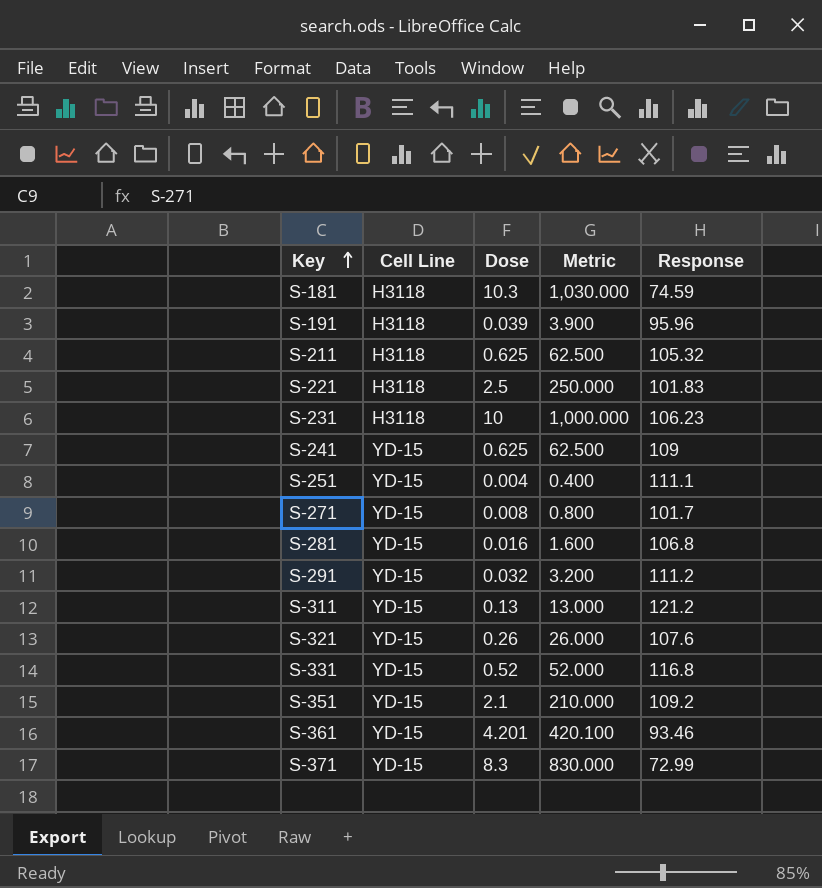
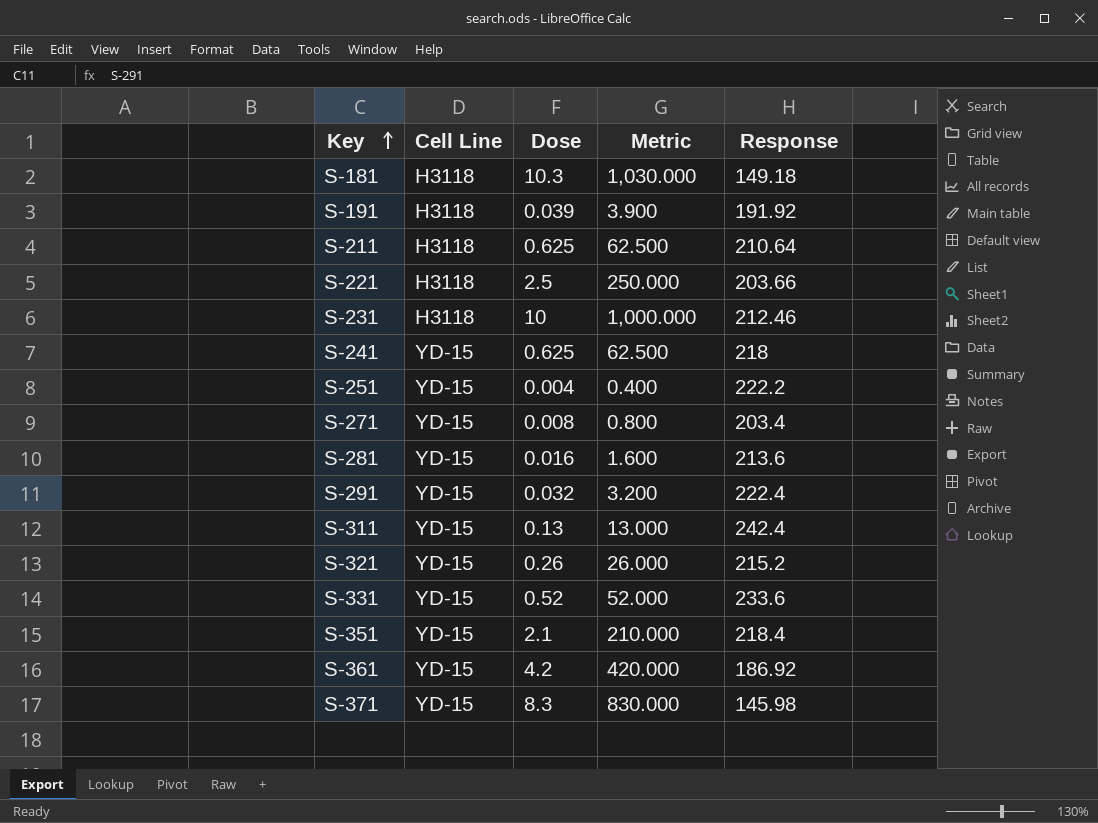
S-181 | Response: 74.59 -> 149.18
S-191 | Response: 95.96 -> 191.92
S-211 | Response: 105.32 -> 210.64
S-221 | Response: 101.83 -> 203.66
S-231 | Response: 106.23 -> 212.46
S-241 | Response: 109 -> 218
S-251 | Response: 111.1 -> 222.2
S-271 | Response: 101.7 -> 203.4
S-281 | Response: 106.8 -> 213.6
S-291 | Response: 111.2 -> 222.4
S-311 | Response: 121.2 -> 242.4
S-321 | Response: 107.6 -> 215.2
S-331 | Response: 116.8 -> 233.6
S-351 | Response: 109.2 -> 218.4
S-361 | Dose: 4.201 -> 4.2
S-361 | Metric: 420.100 -> 420.000
S-361 | Response: 93.46 -> 186.92
S-371 | Response: 72.99 -> 145.98

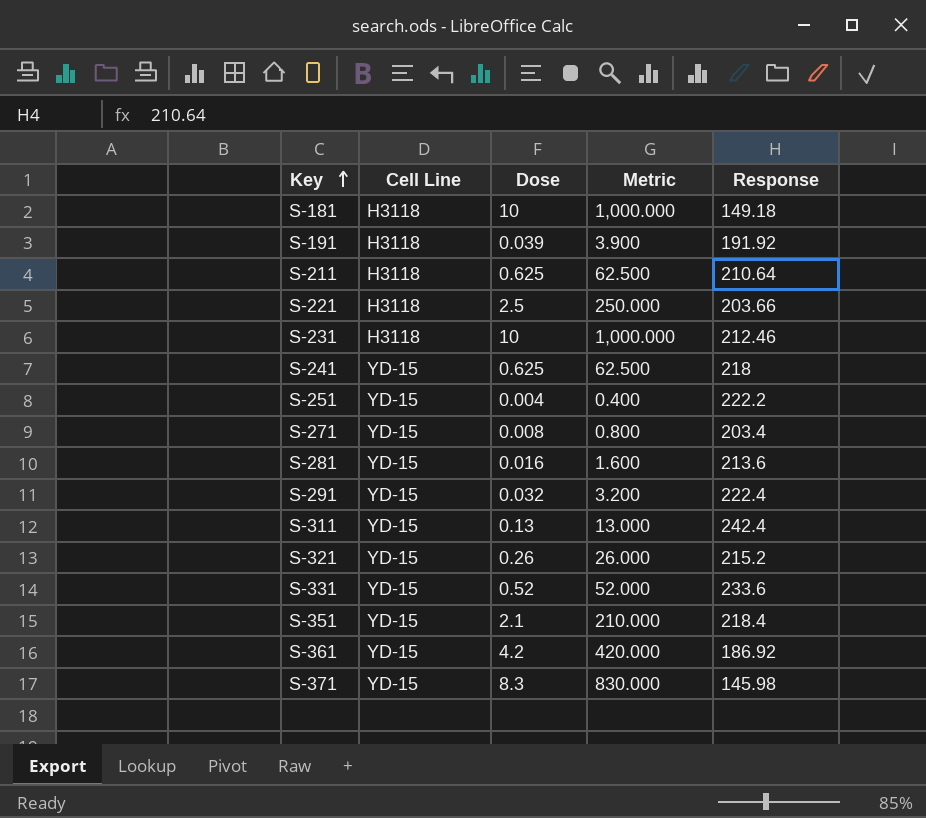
S-181 | Dose: 10.3 -> 10
S-181 | Metric: 1,030.000 -> 1,000.000

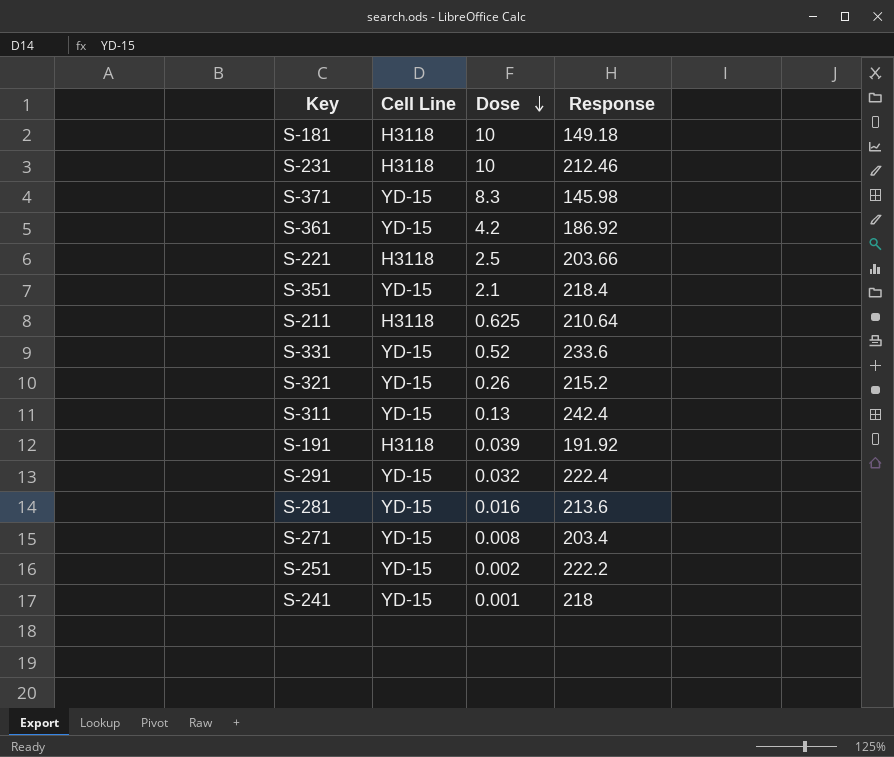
row order: Key ascending -> Dose descending
column Metric | formula: [Dose] * 100 -> none
S-251 | Dose: 0.004 -> 0.002
S-241 | Dose: 0.625 -> 0.001

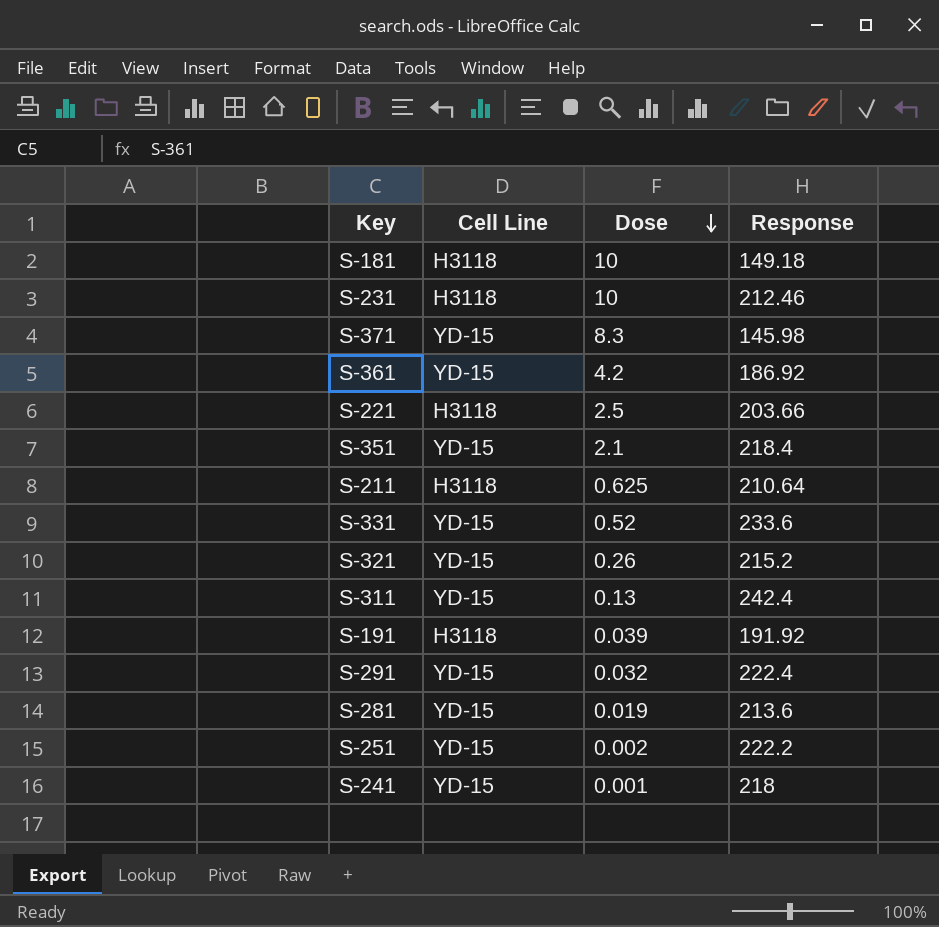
row S-271: YD-15 | 0.008 | 203.4 -> none
S-281 | Dose: 0.016 -> 0.019

